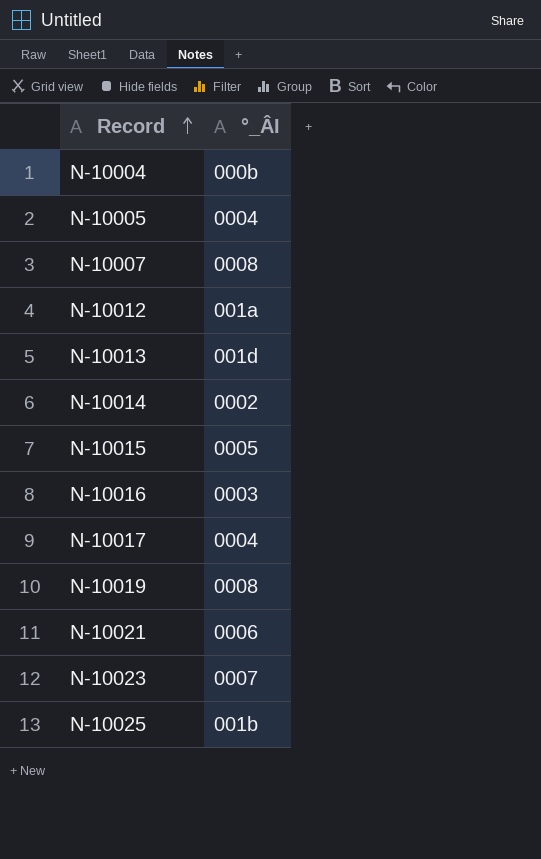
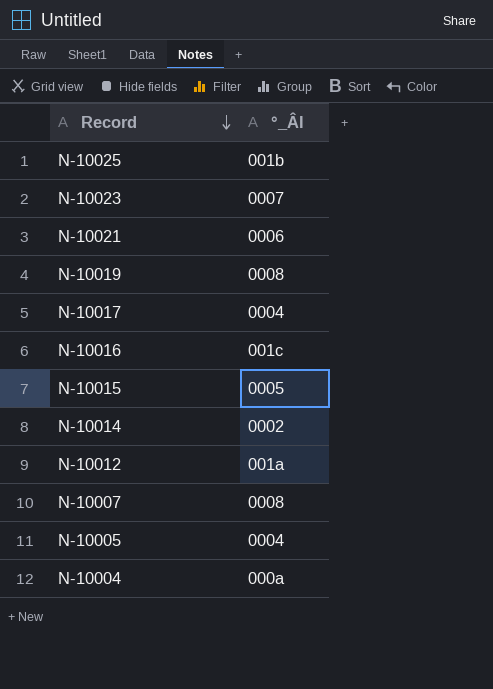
row order: Record ascending -> Record descending
row N-10013: 001d -> none
N-10016 | °_ÂI: 0003 -> 001c
N-10004 | °_ÂI: 000b -> 000a

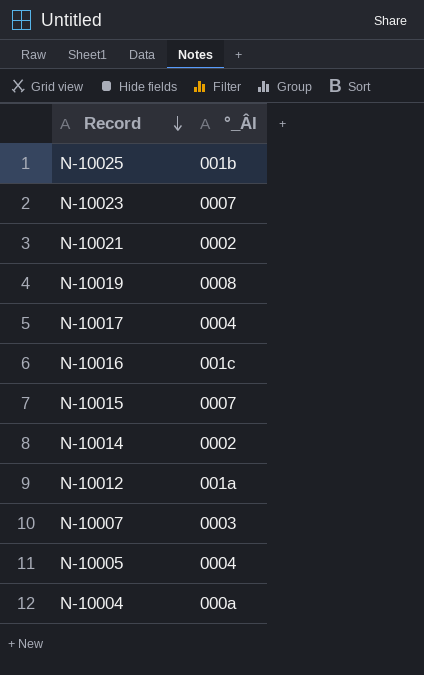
N-10021 | °_ÂI: 0006 -> 0002
N-10015 | °_ÂI: 0005 -> 0007
N-10007 | °_ÂI: 0008 -> 0003

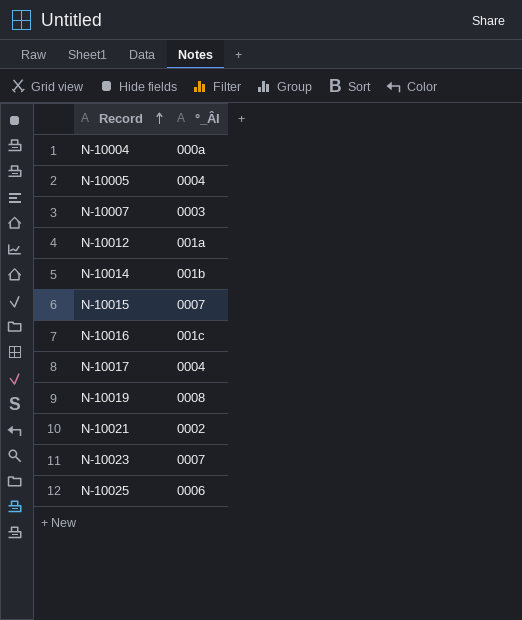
row order: Record descending -> Record ascending
N-10014 | °_ÂI: 0002 -> 001b
N-10025 | °_ÂI: 001b -> 0006

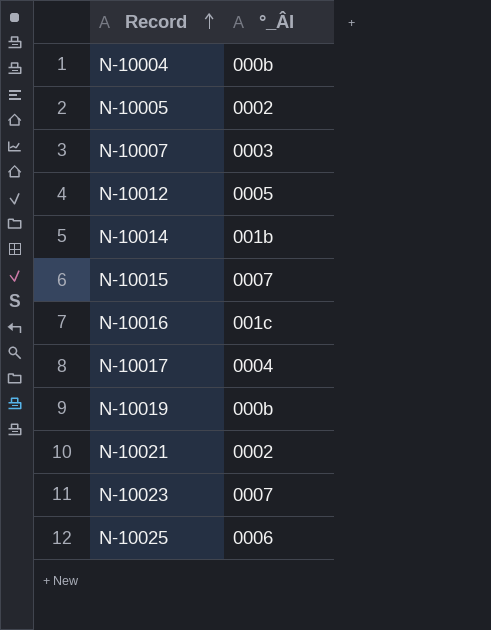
N-10004 | °_ÂI: 000a -> 000b
N-10005 | °_ÂI: 0004 -> 0002
N-10012 | °_ÂI: 001a -> 0005
N-10019 | °_ÂI: 0008 -> 000b

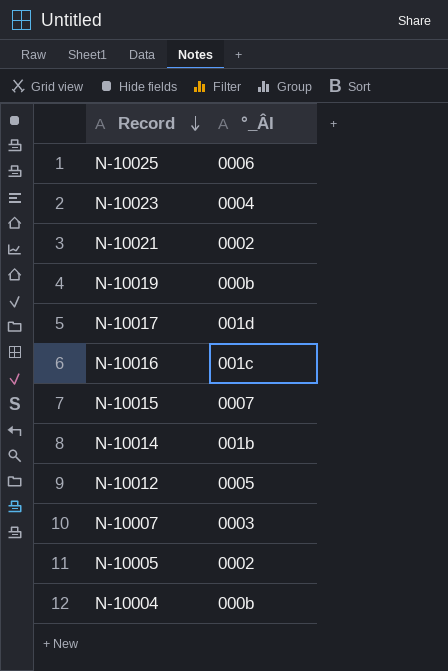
row order: Record ascending -> Record descending
N-10023 | °_ÂI: 0007 -> 0004
N-10017 | °_ÂI: 0004 -> 001d

